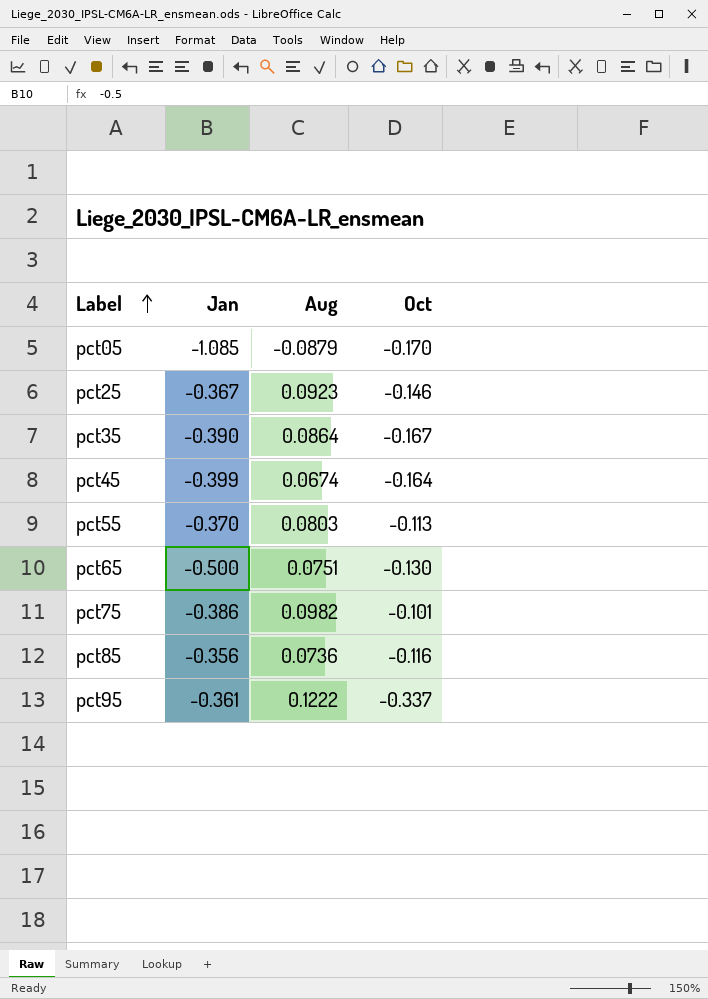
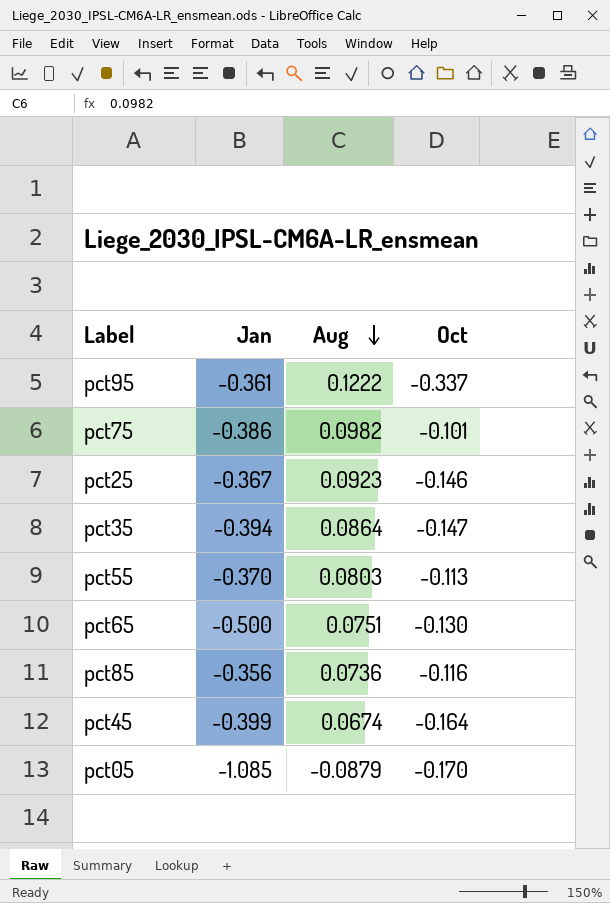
row order: Label ascending -> Aug descending
pct35 | Jan: -0.390 -> -0.394
pct35 | Oct: -0.167 -> -0.147

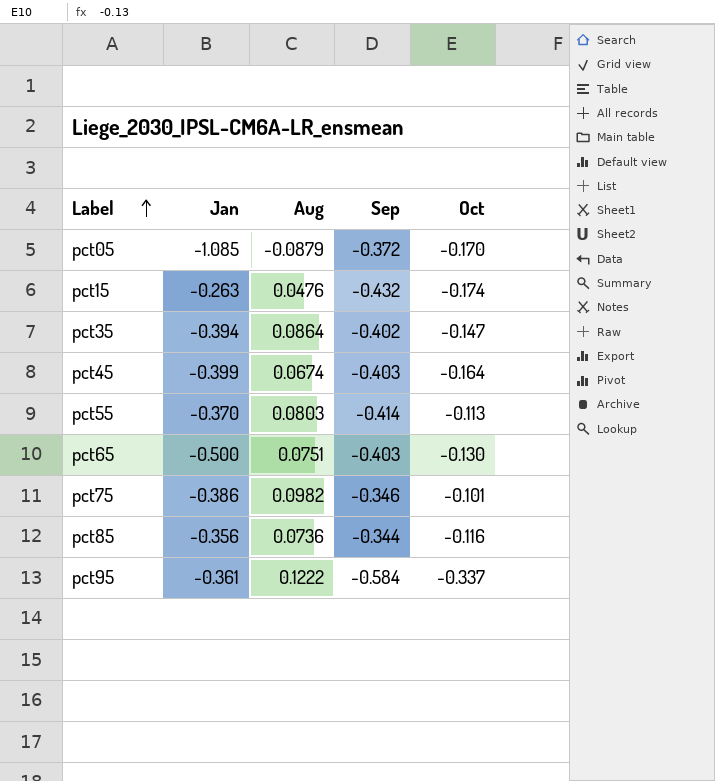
row order: Aug descending -> Label ascending
column Sep | position: none -> 4
row pct25: -0.367 | 0.0923 | -0.146 -> none
row pct15: none -> -0.263 | 0.0476 | -0.432 | -0.174

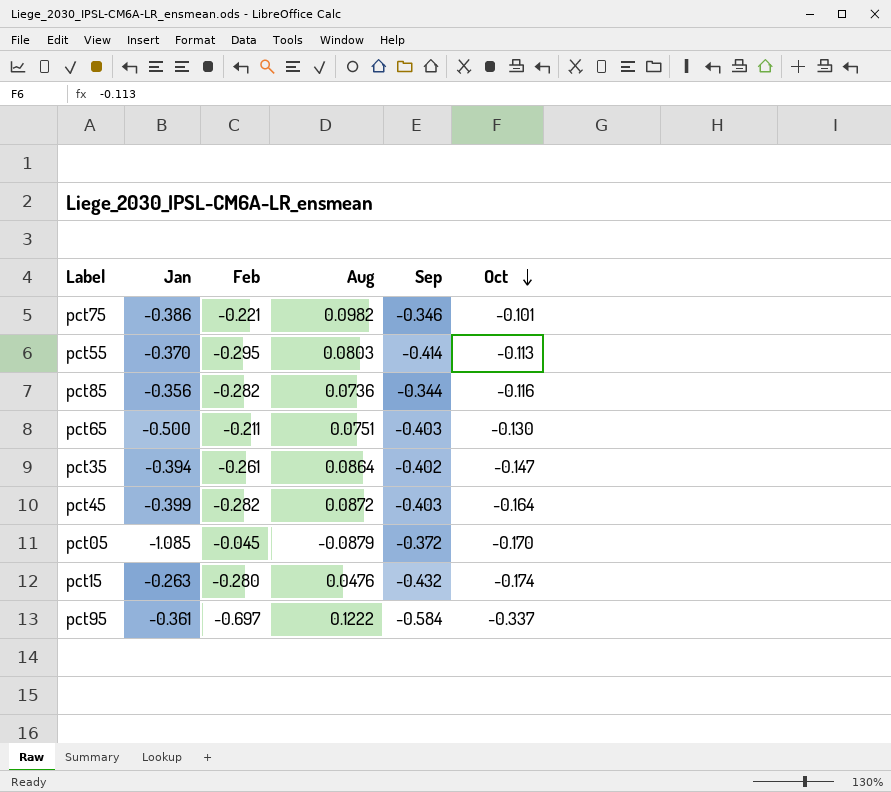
row order: Label ascending -> Oct descending
column Feb | position: none -> 3
pct45 | Aug: 0.0674 -> 0.0872

